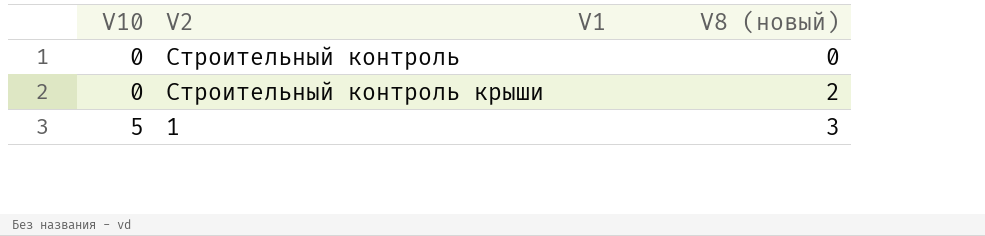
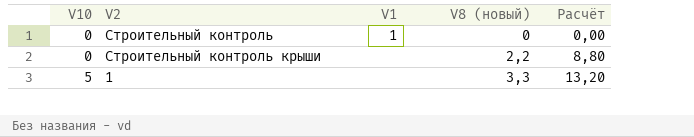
column Расчёт | formula: none -> [V8 (новый)] * 4
Строительный контроль | V1: none -> 1
Строительный контроль крыши | V8 (новый): 2 -> 2,2
1 | V8 (новый): 3 -> 3,3

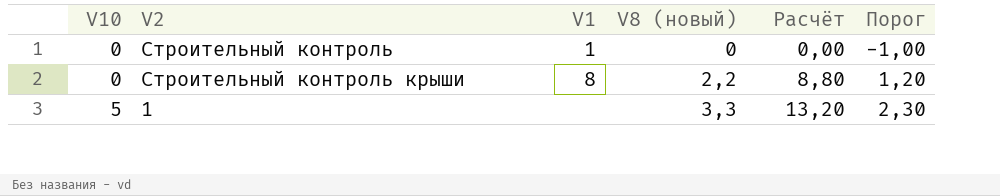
column Порог | formula: none -> [V8 (новый)] - 1
Строительный контроль крыши | V1: none -> 8

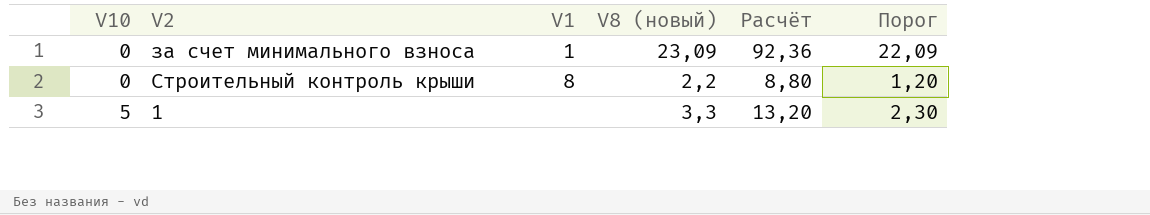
row Строительный контроль: 0 | 1 | 0 | 0,00 | -1,00 -> none
row за счет минимального взноса: none -> 0 | 1 | 23,09 | 92,36 | 22,09

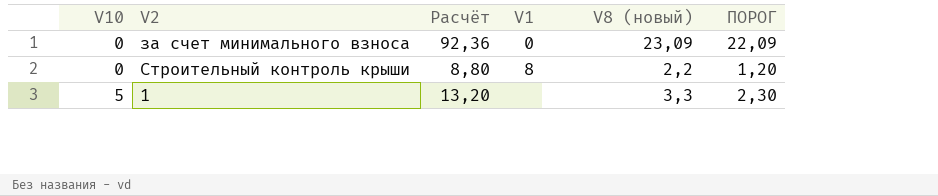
column Расчёт | position: 5 -> 3
column name: Порог -> ПОРОГ
за счет минимального взноса | V1: 1 -> 0

